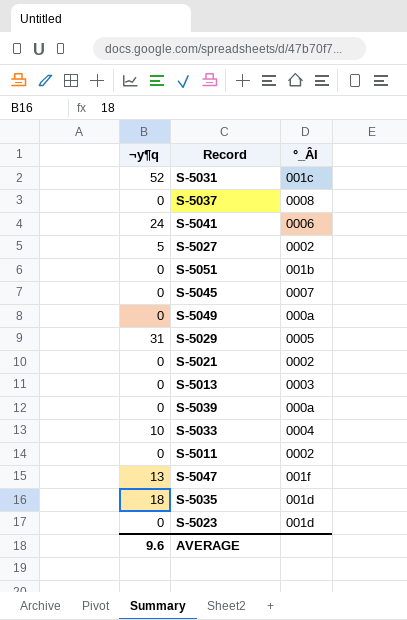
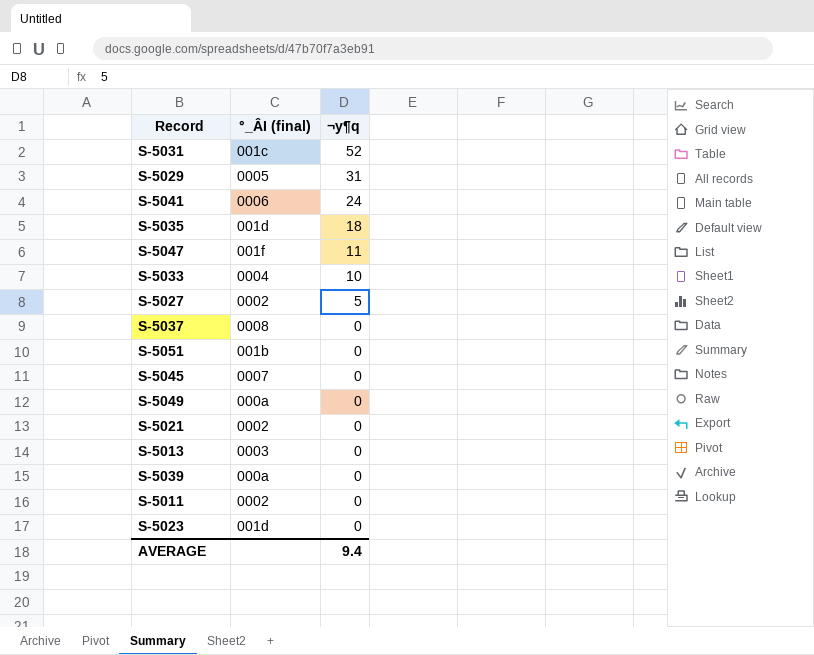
row order: none -> ¬y¶q descending
column name: °_ÂI -> °_ÂI (final)
column ¬y¶q | position: 1 -> 3
S-5047 | ¬y¶q: 13 -> 11
AVERAGE | ¬y¶q: 9.6 -> 9.4

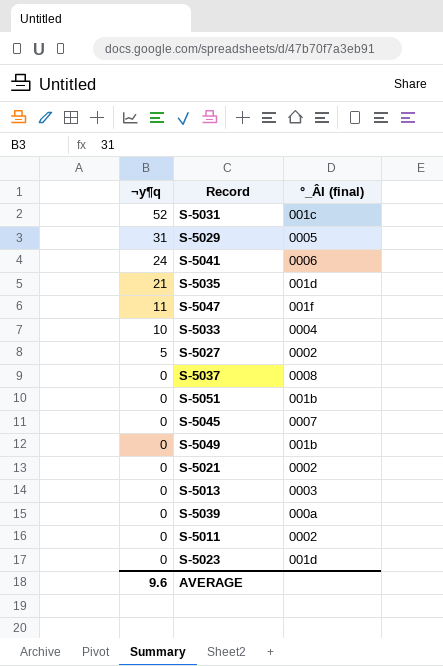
column ¬y¶q | position: 3 -> 1
S-5035 | ¬y¶q: 18 -> 21
S-5049 | °_ÂI (final): 000a -> 001b
AVERAGE | ¬y¶q: 9.4 -> 9.6

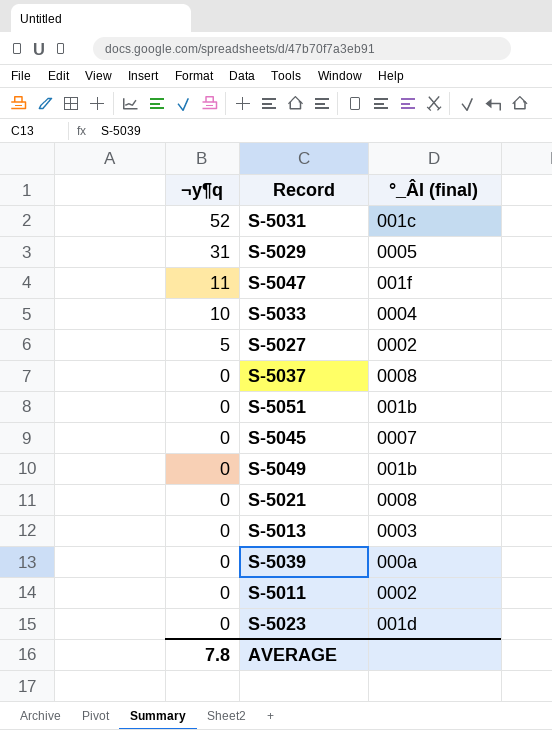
row S-5041: 24 | 0006 -> none
row S-5035: 21 | 001d -> none
S-5021 | °_ÂI (final): 0002 -> 0008
AVERAGE | ¬y¶q: 9.6 -> 7.8

